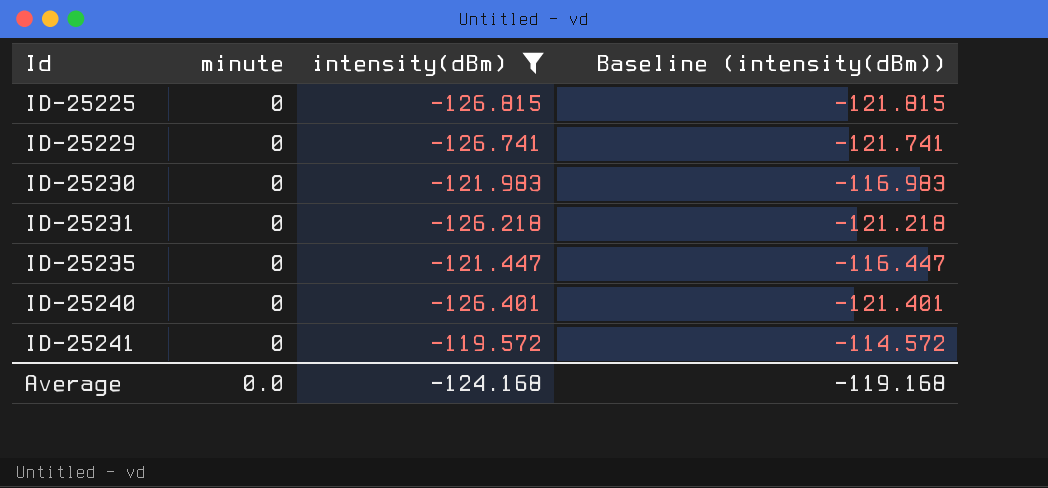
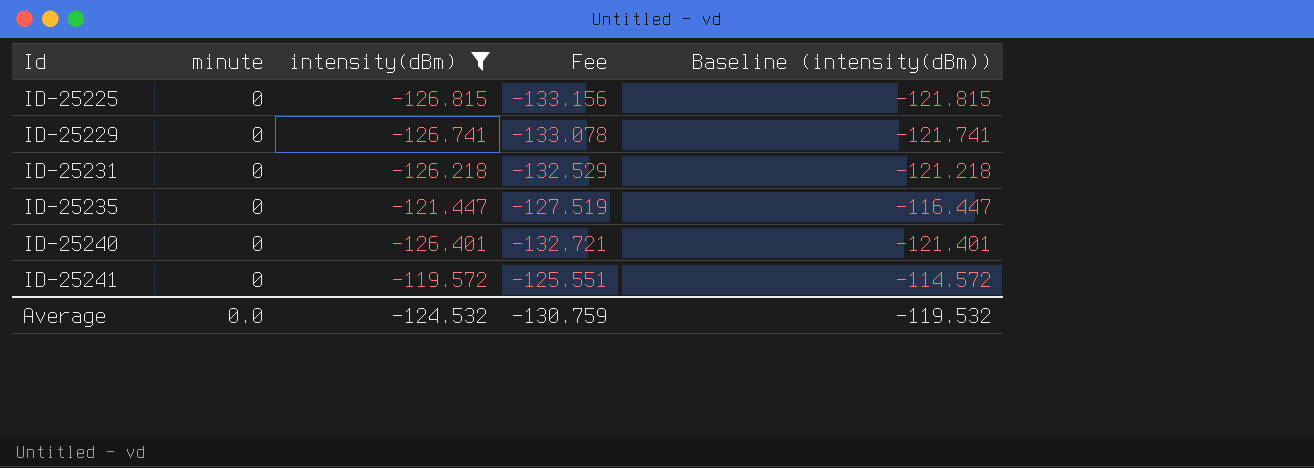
column Fee | formula: none -> [intensity(dBm)] * 1.05
row ID-25230: 0 | -121.983 | -116.983 -> none
Average | intensity(dBm): -124.168 -> -124.532
Average | Baseline (intensity(dBm)): -119.168 -> -119.532

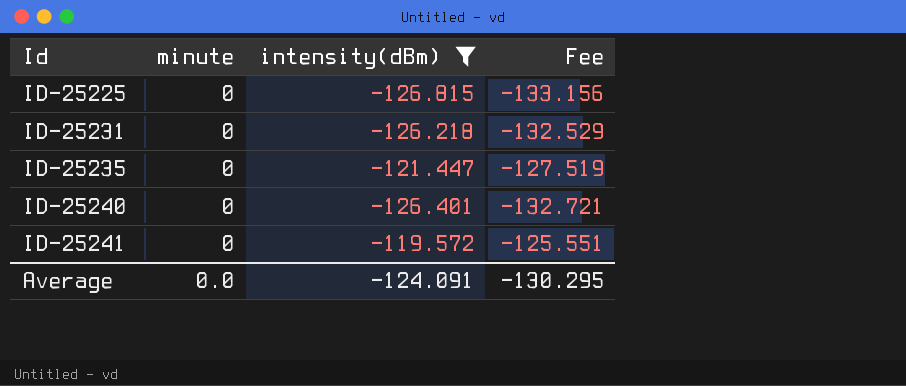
column Baseline (intensity(dBm)) | formula: [intensity(dBm)] + 5 -> none
row ID-25229: 0 | -126.741 | -133.078 | -121.741 -> none
Average | intensity(dBm): -124.532 -> -124.091
Average | Fee: -130.759 -> -130.295

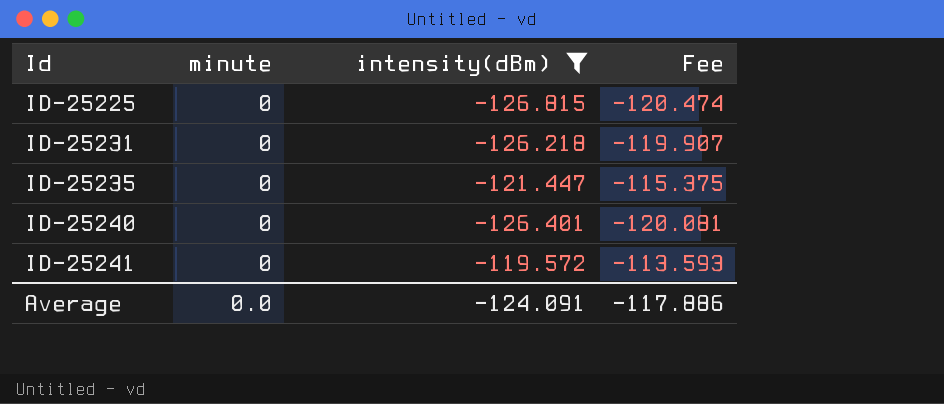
column Fee | formula: [intensity(dBm)] * 1.05 -> [intensity(dBm)] * 0.95
Average | Fee: -130.295 -> -117.886

